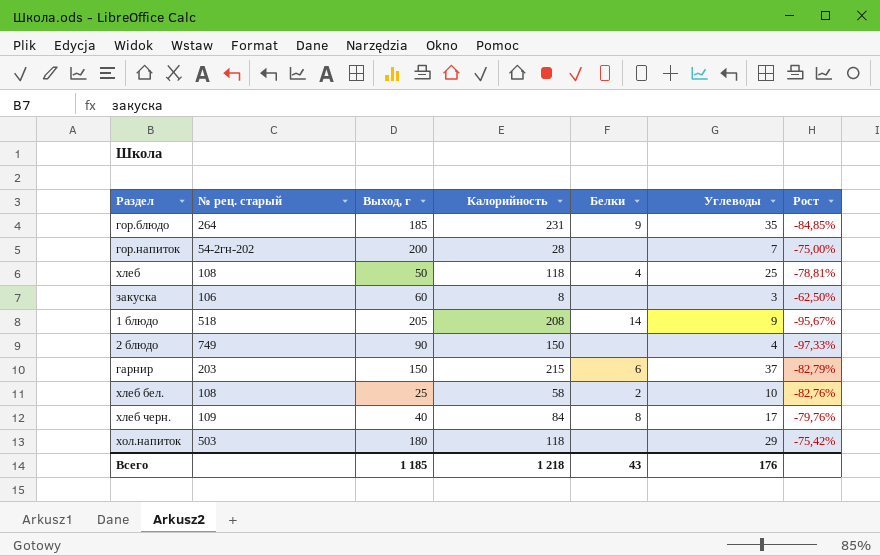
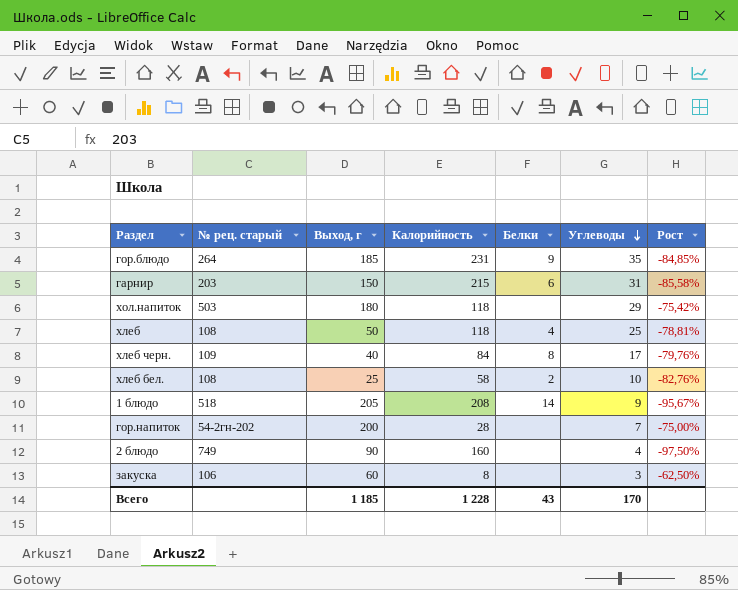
row order: none -> Углеводы descending
гарнир | Углеводы: 37 -> 31
гарнир | Рост: -82,79% -> -85,58%
2 блюдо | Калорийность: 150 -> 160
2 блюдо | Рост: -97,33% -> -97,50%
Всего | Калорийность: 1 218 -> 1 228
Всего | Углеводы: 176 -> 170

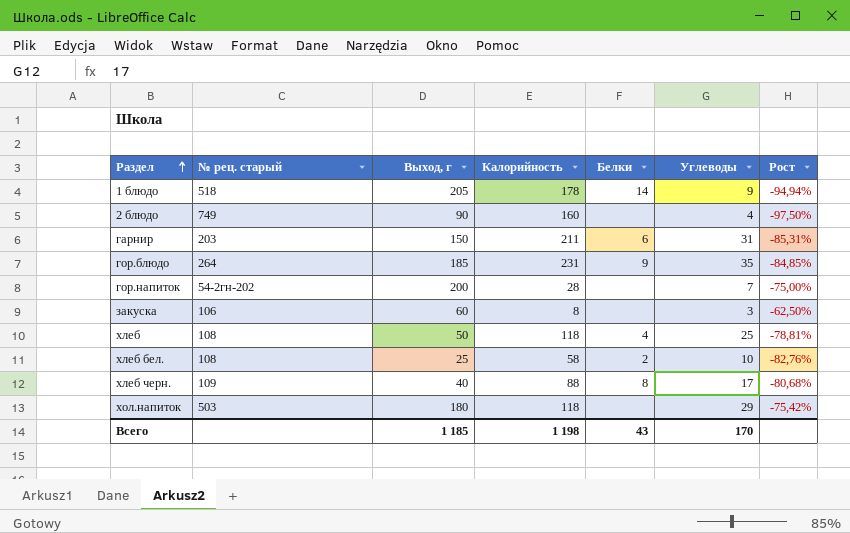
row order: Углеводы descending -> Раздел ascending
1 блюдо | Калорийность: 208 -> 178
1 блюдо | Рост: -95,67% -> -94,94%
гарнир | Калорийность: 215 -> 211
гарнир | Рост: -85,58% -> -85,31%
хлеб черн. | Калорийность: 84 -> 88
хлеб черн. | Рост: -79,76% -> -80,68%
Всего | Калорийность: 1 228 -> 1 198

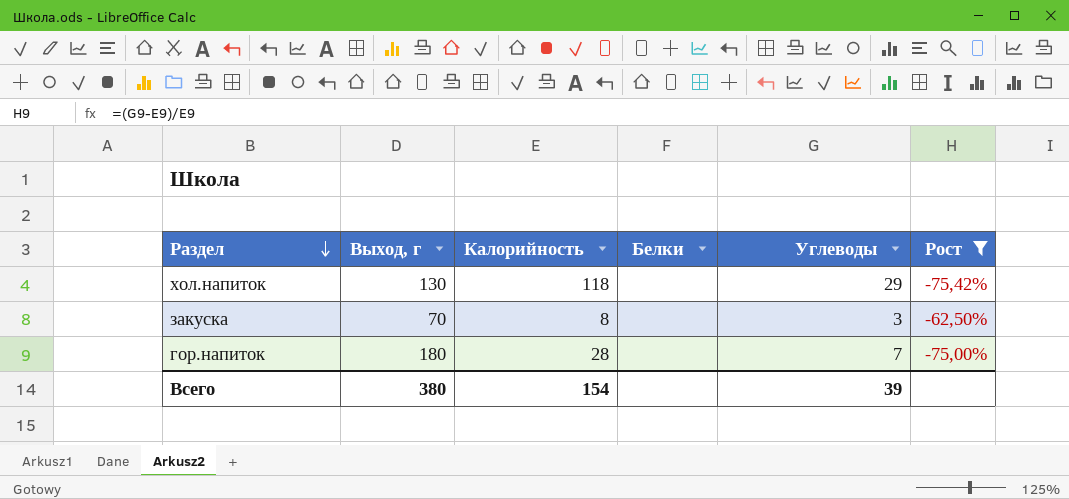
filter: none -> Рост >= -75,42%
row order: Раздел ascending -> Раздел descending
column № рец. старый | position: 2 -> none
хол.напиток | Выход, г: 180 -> 130
закуска | Выход, г: 60 -> 70
гор.напиток | Выход, г: 200 -> 180
Всего | Выход, г: 1 185 -> 380
Всего | Калорийность: 1 198 -> 154
Всего | Белки: 43 -> none
Всего | Углеводы: 170 -> 39

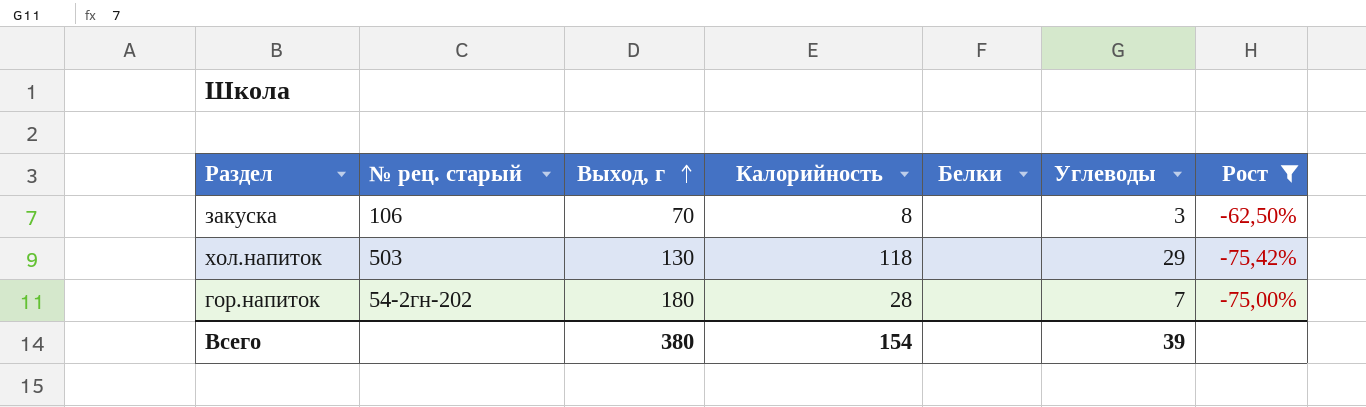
row order: Раздел descending -> Выход, г ascending
column № рец. старый | position: none -> 2

